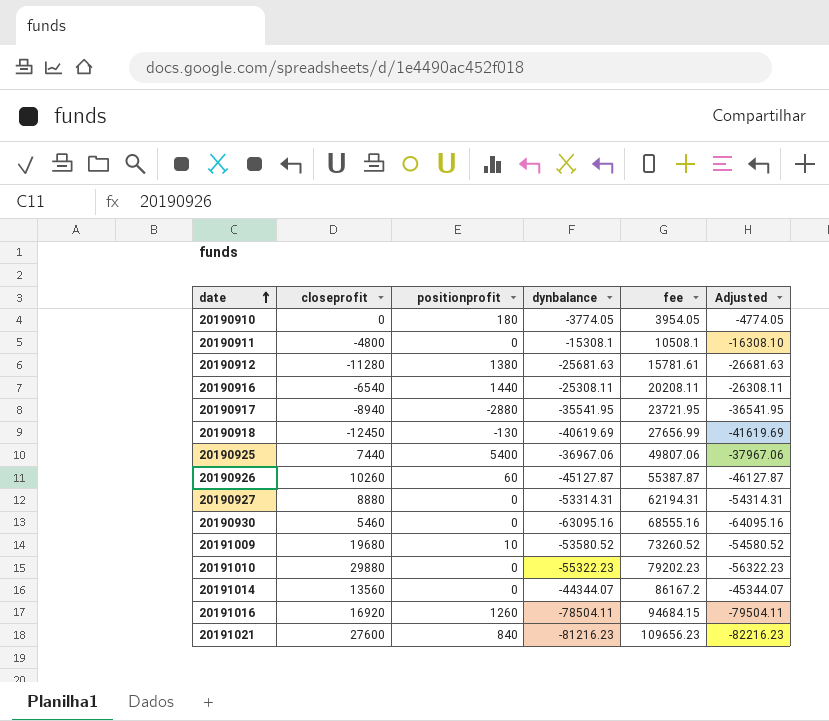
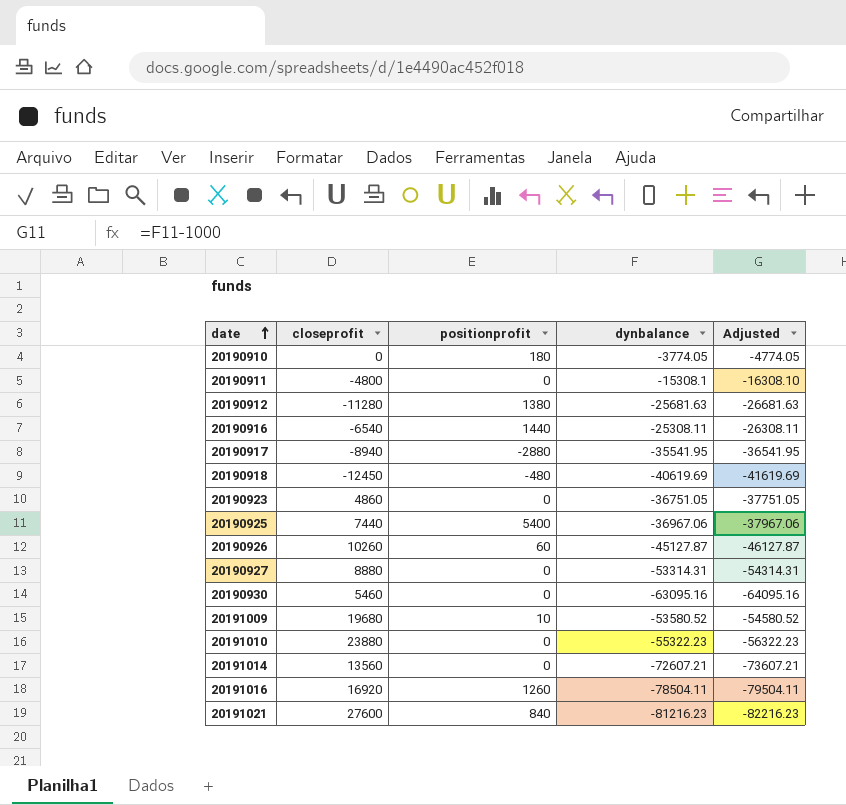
column fee | position: 5 -> none
20190918 | positionprofit: -130 -> -480
row 20190923: none -> 4860 | 0 | -36751.05 | -37751.05
20191010 | closeprofit: 29880 -> 23880
20191014 | dynbalance: -44344.07 -> -72607.21
20191014 | Adjusted: -45344.07 -> -73607.21

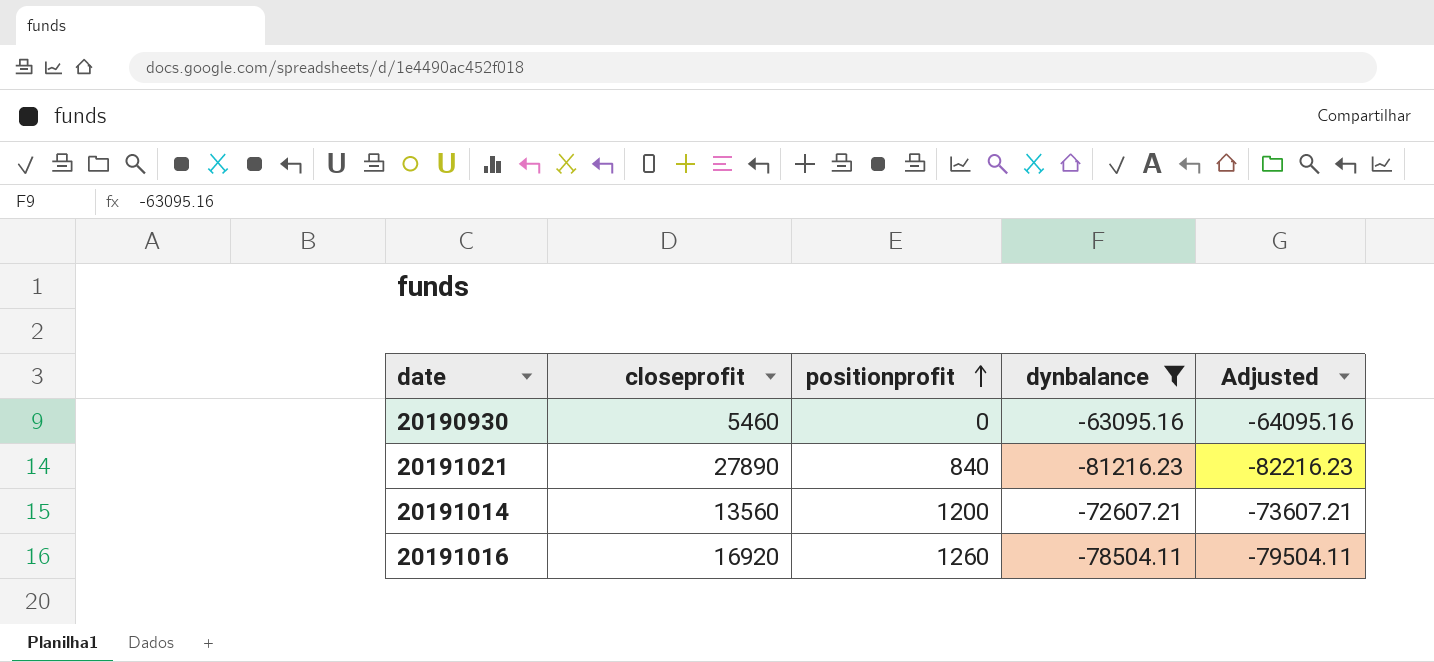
filter: none -> dynbalance <= -63095.16
row order: date ascending -> positionprofit ascending
20191021 | closeprofit: 27600 -> 27890
20191014 | positionprofit: 0 -> 1200

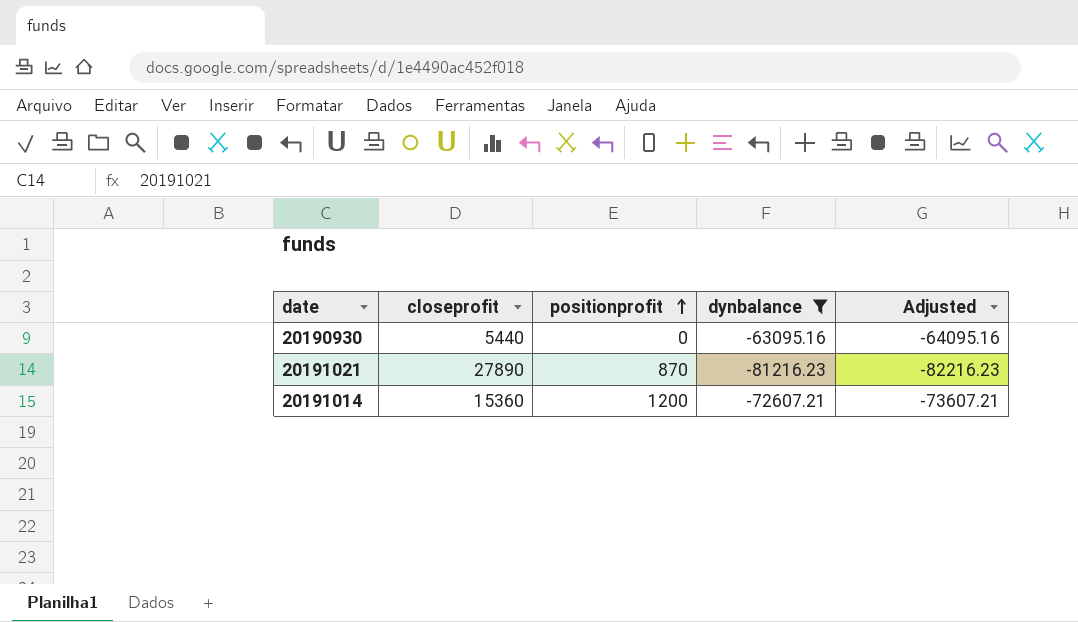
row 20191016: 16920 | 1260 | -78504.11 | -79504.11 -> none
20190930 | closeprofit: 5460 -> 5440
20191021 | positionprofit: 840 -> 870
20191014 | closeprofit: 13560 -> 15360

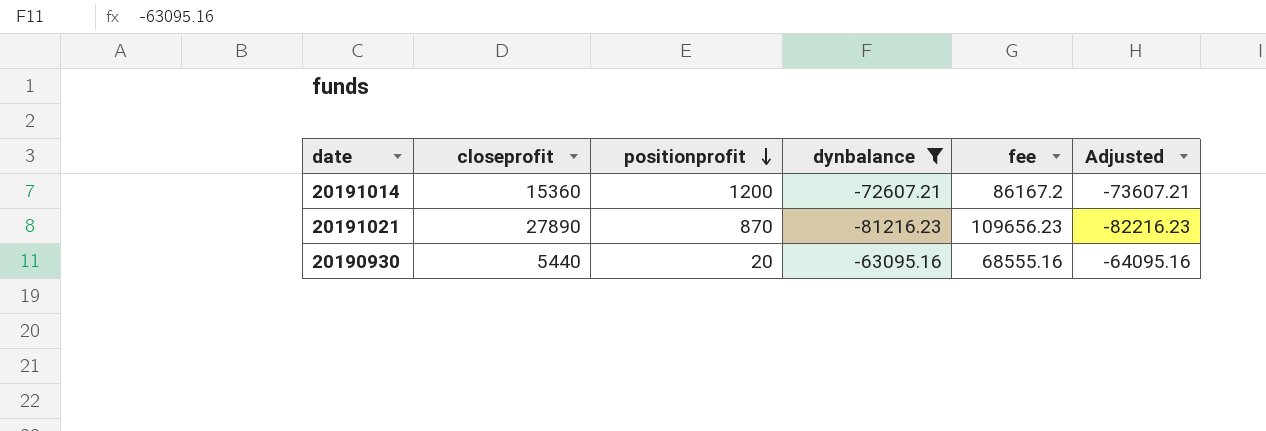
row order: positionprofit ascending -> positionprofit descending
column fee | position: none -> 5
20190930 | positionprofit: 0 -> 20

